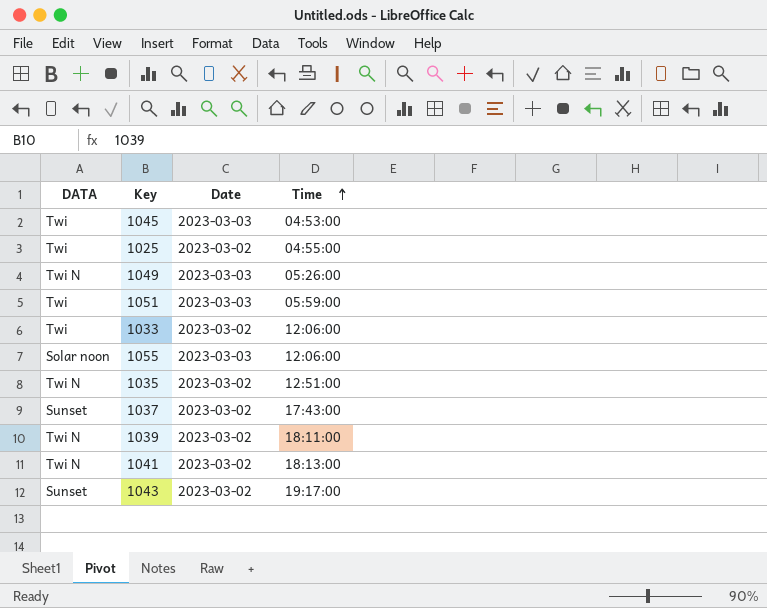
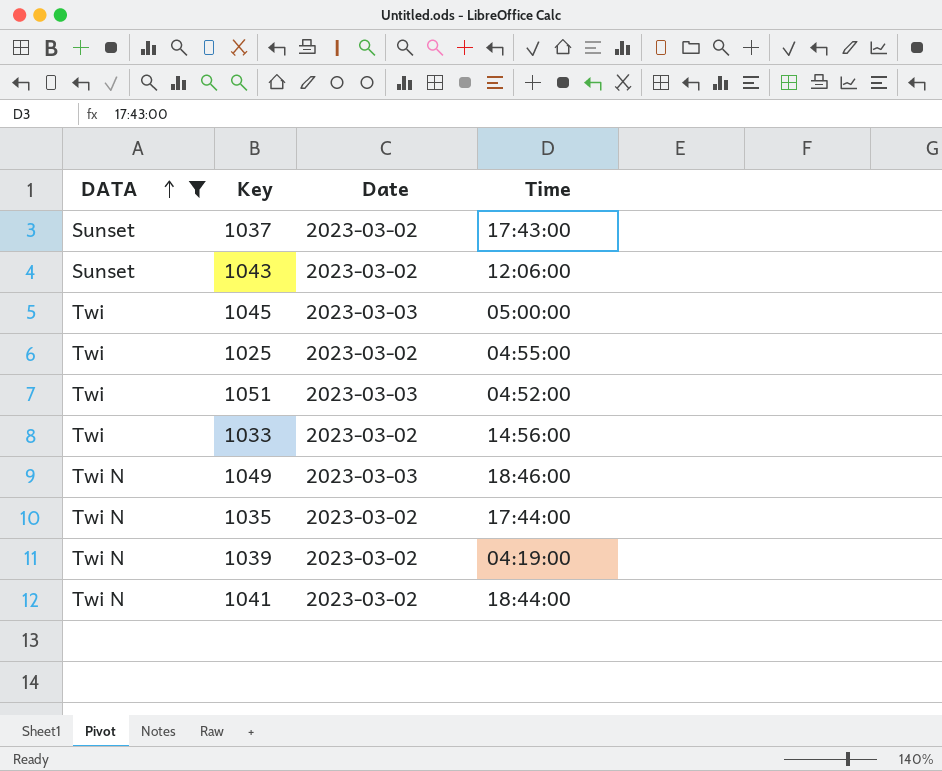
filter: none -> DATA != Solar noon
row order: Time ascending -> DATA ascending
1043 | Time: 19:17:00 -> 12:06:00
1045 | Time: 04:53:00 -> 05:00:00
1051 | Time: 05:59:00 -> 04:52:00
1033 | Time: 12:06:00 -> 14:56:00
1049 | Time: 05:26:00 -> 18:46:00
1035 | Time: 12:51:00 -> 17:44:00
1039 | Time: 18:11:00 -> 04:19:00
1041 | Time: 18:13:00 -> 18:44:00

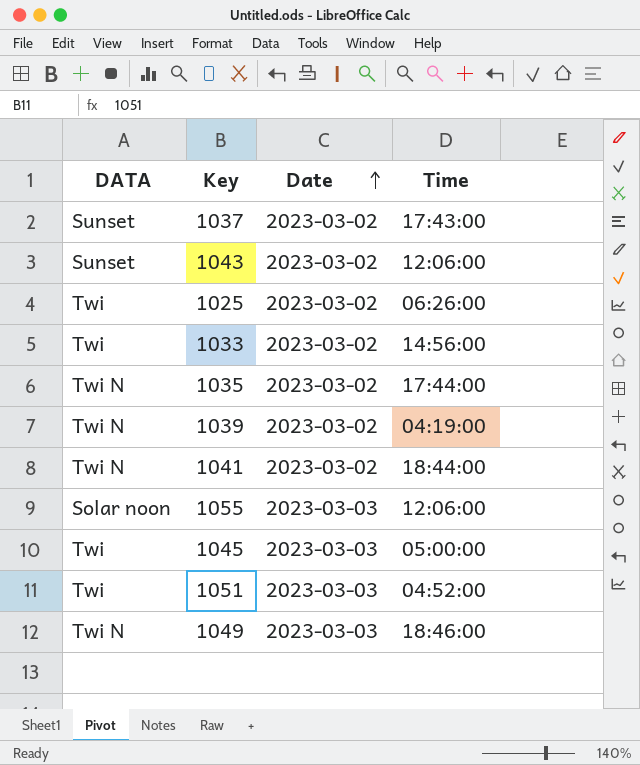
filter: DATA != Solar noon -> none
row order: DATA ascending -> Date ascending
1025 | Time: 04:55:00 -> 06:26:00

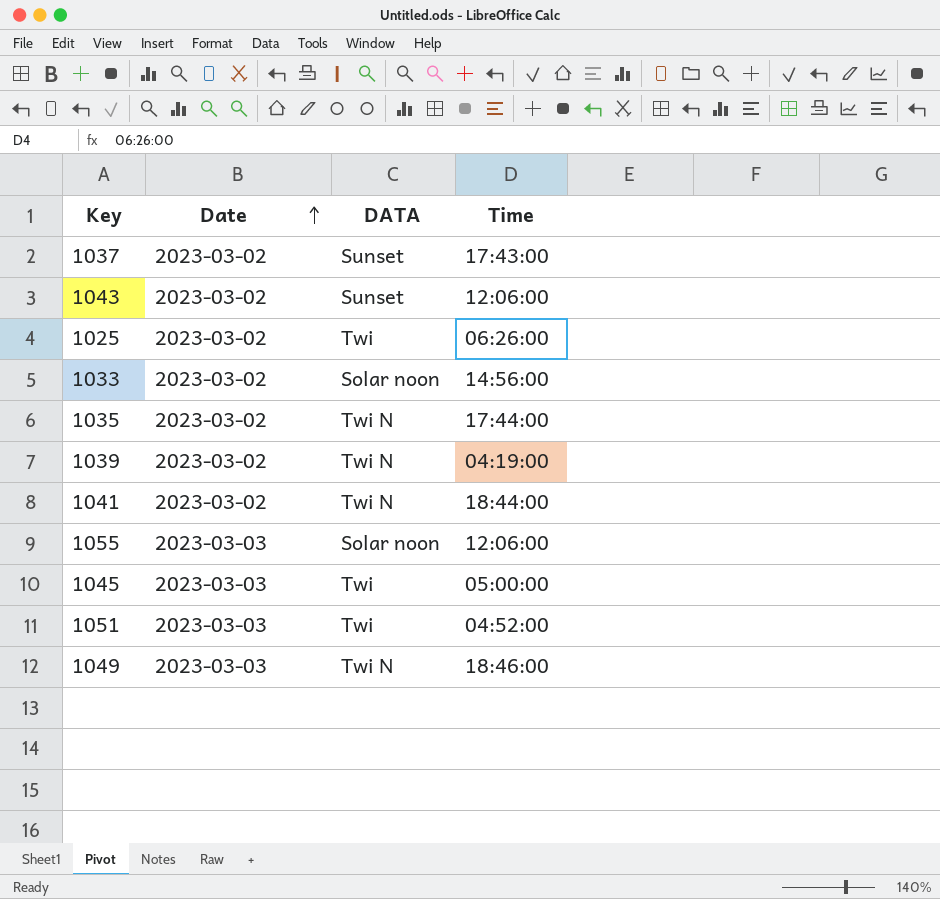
column DATA | position: 1 -> 3
1033 | DATA: Twi -> Solar noon

